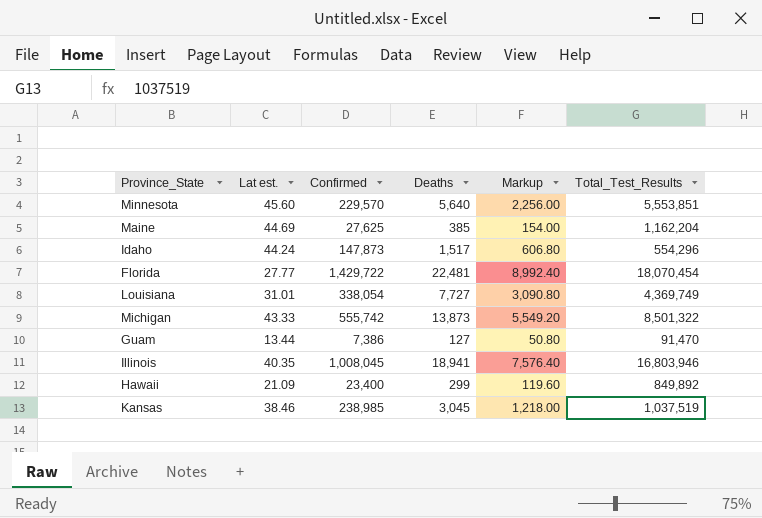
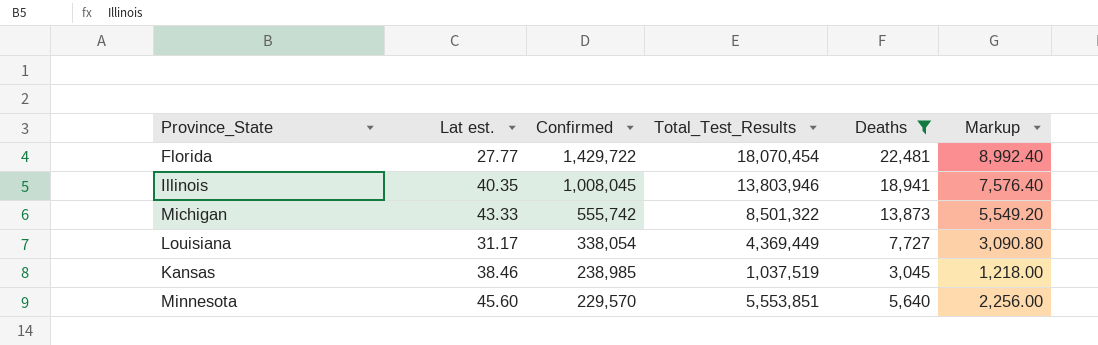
filter: none -> Deaths >= 3,045
row order: none -> Confirmed descending
column Total_Test_Results | position: 6 -> 4
Illinois | Total_Test_Results: 16,803,946 -> 13,803,946
Louisiana | Lat est.: 31.01 -> 31.17
Louisiana | Total_Test_Results: 4,369,749 -> 4,369,449

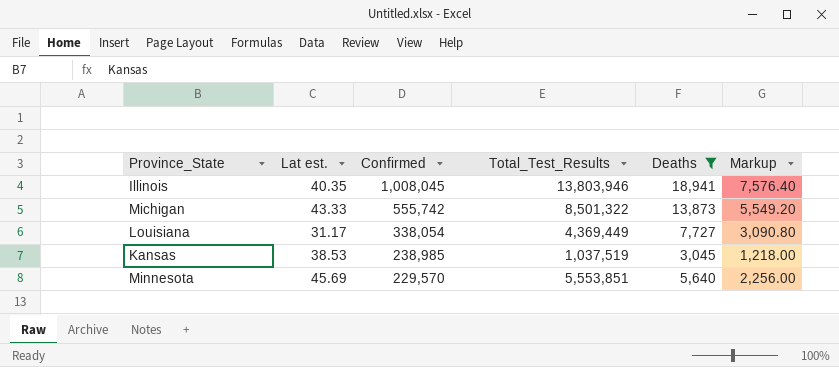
row Florida: 27.77 | 1,429,722 | 18,070,454 | 22,481 | 8,992.40 -> none
Kansas | Lat est.: 38.46 -> 38.53
Minnesota | Lat est.: 45.60 -> 45.69

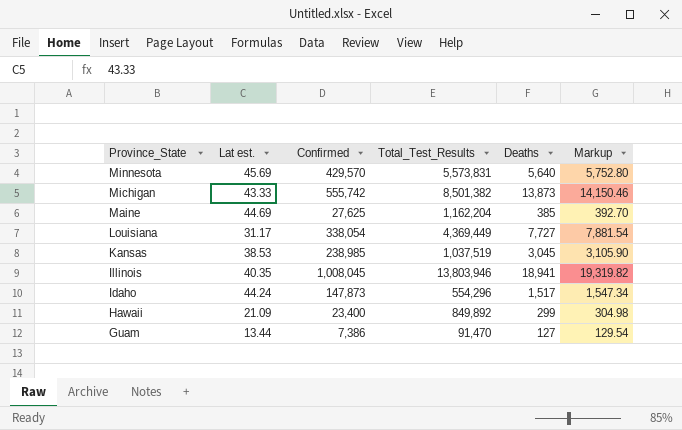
filter: Deaths >= 3,045 -> none
row order: Confirmed descending -> Province_State descending
column Markup | formula: [Deaths] * 0.4 -> [Deaths] * 1.02
Minnesota | Confirmed: 229,570 -> 429,570
Minnesota | Total_Test_Results: 5,553,851 -> 5,573,831
Michigan | Total_Test_Results: 8,501,322 -> 8,501,382

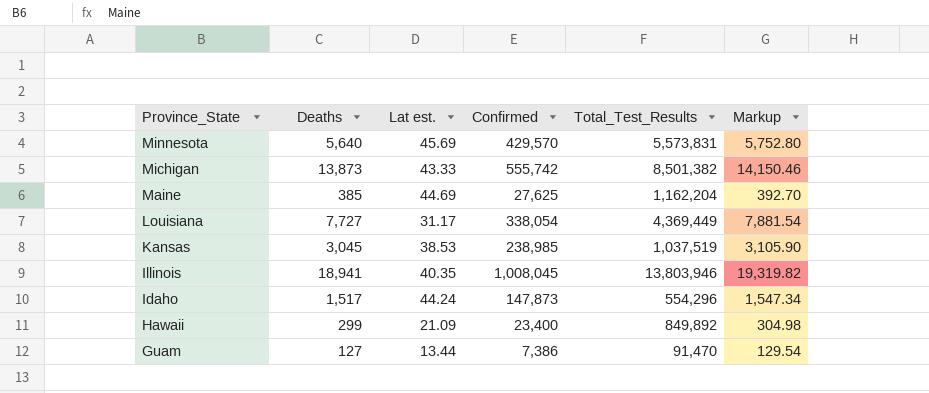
column Deaths | position: 5 -> 2

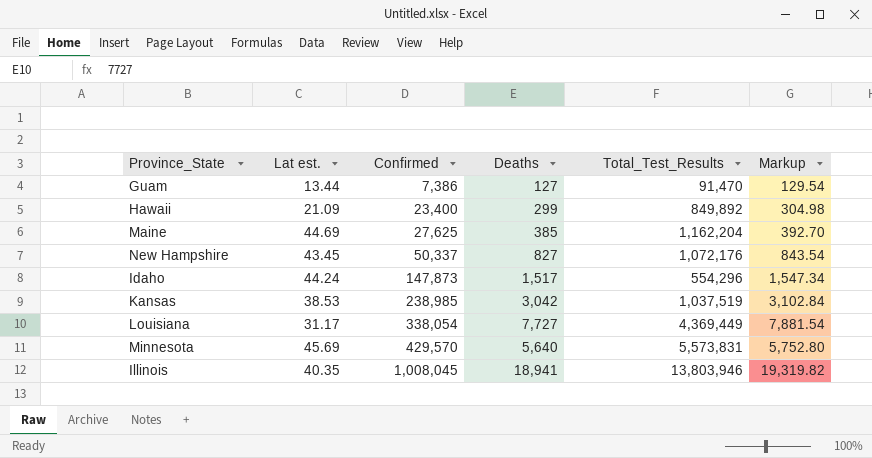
row order: Province_State descending -> Confirmed ascending
column Deaths | position: 2 -> 4
row Michigan: 13,873 | 43.33 | 555,742 | 8,501,382 | 14,150.46 -> none
row New Hampshire: none -> 43.45 | 50,337 | 827 | 1,072,176 | 843.54
Kansas | Deaths: 3,045 -> 3,042
Kansas | Markup: 3,105.90 -> 3,102.84

